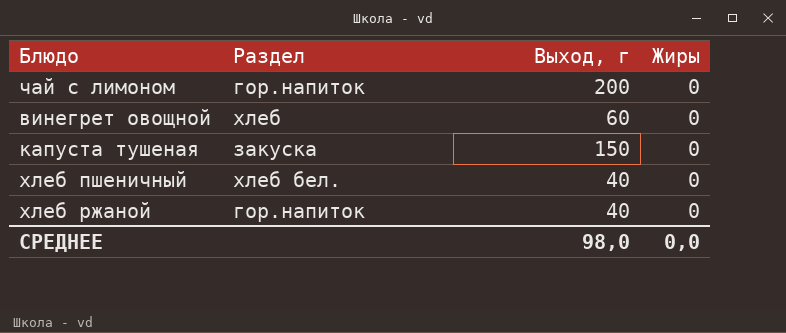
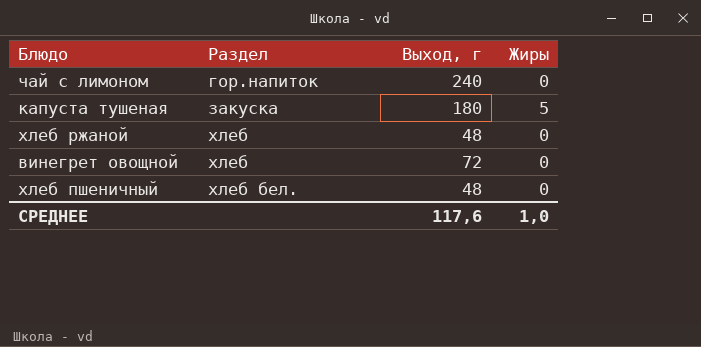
row order: none -> Раздел ascending
чай с лимоном | Выход, г: 200 -> 240
капуста тушеная | Выход, г: 150 -> 180
капуста тушеная | Жиры: 0 -> 5
хлеб ржаной | Раздел: гор.напиток -> хлеб
хлеб ржаной | Выход, г: 40 -> 48
винегрет овощной | Выход, г: 60 -> 72
хлеб пшеничный | Выход, г: 40 -> 48
СРЕДНЕЕ | Выход, г: 98,0 -> 117,6
СРЕДНЕЕ | Жиры: 0,0 -> 1,0

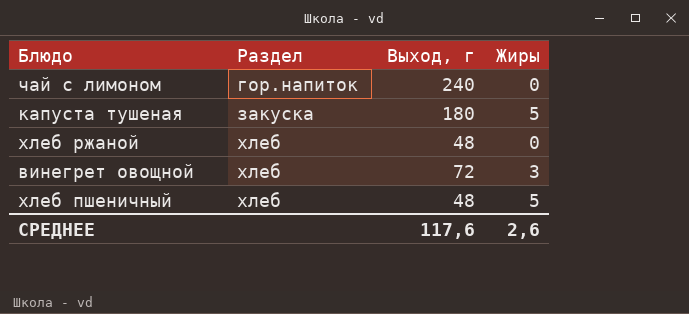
винегрет овощной | Жиры: 0 -> 3
хлеб пшеничный | Раздел: хлеб бел. -> хлеб
хлеб пшеничный | Жиры: 0 -> 5
СРЕДНЕЕ | Жиры: 1,0 -> 2,6

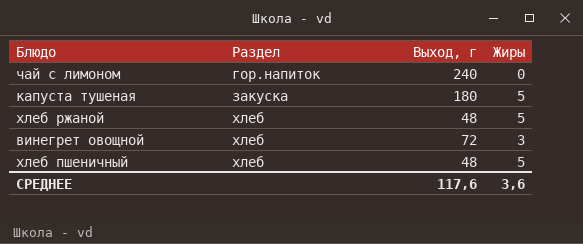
хлеб ржаной | Жиры: 0 -> 5
СРЕДНЕЕ | Жиры: 2,6 -> 3,6

